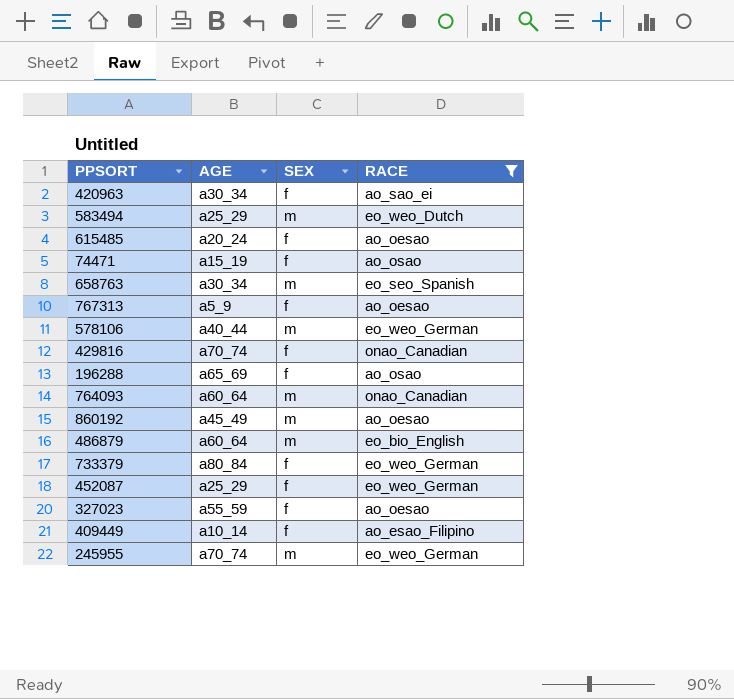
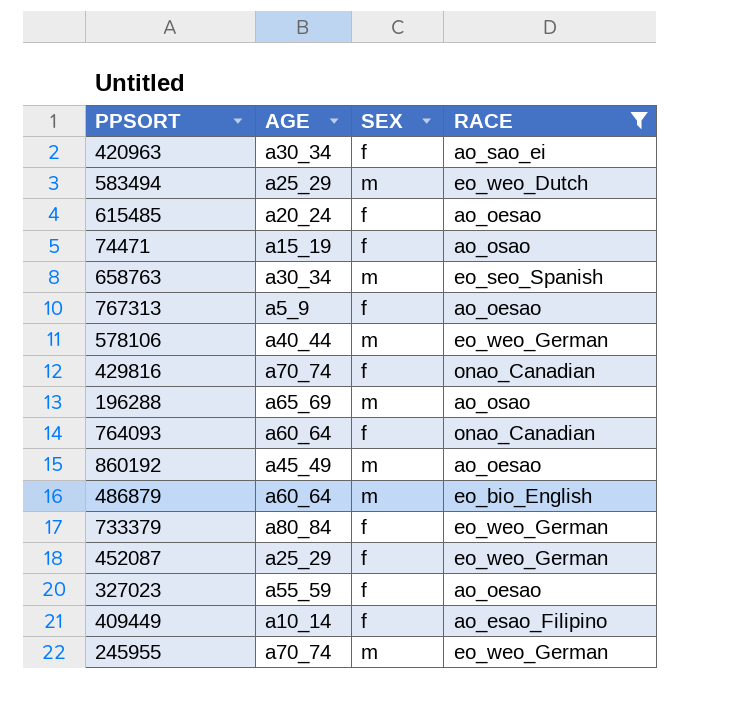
196288 | SEX: f -> m
764093 | SEX: m -> f

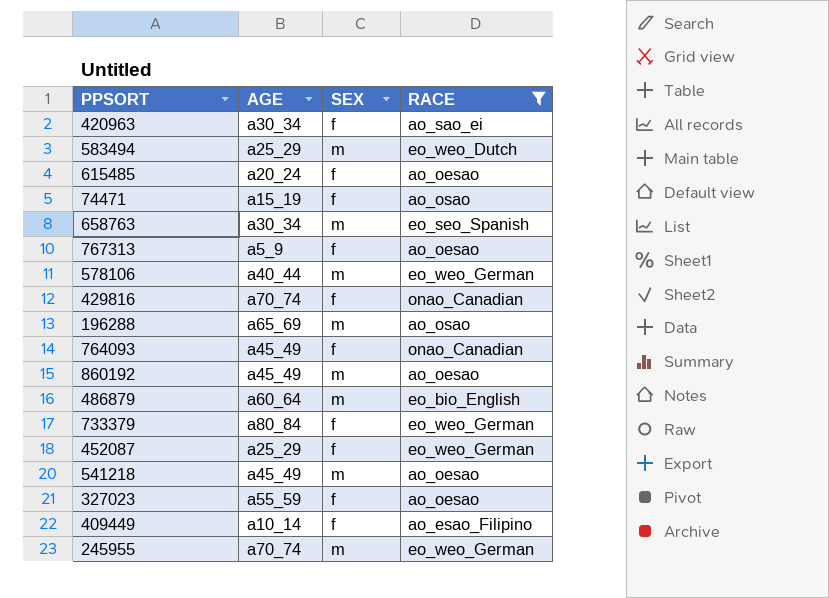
764093 | AGE: a60_64 -> a45_49
row 541218: none -> a45_49 | m | ao_oesao

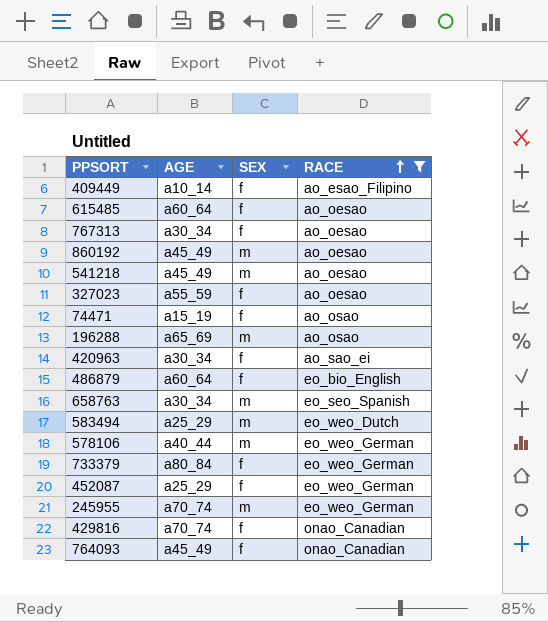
row order: none -> RACE ascending
615485 | AGE: a20_24 -> a60_64
767313 | AGE: a5_9 -> a30_34
486879 | SEX: m -> f

